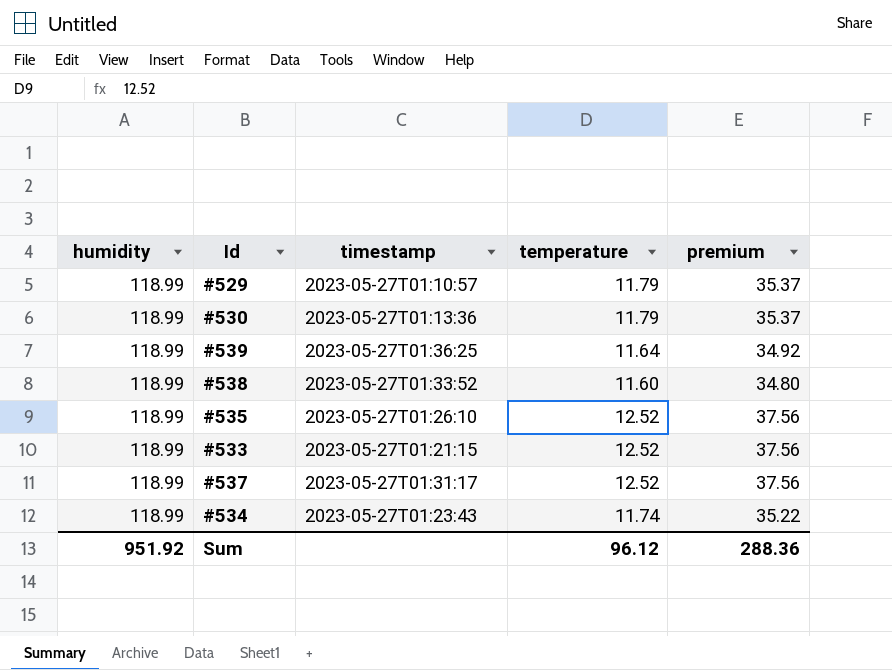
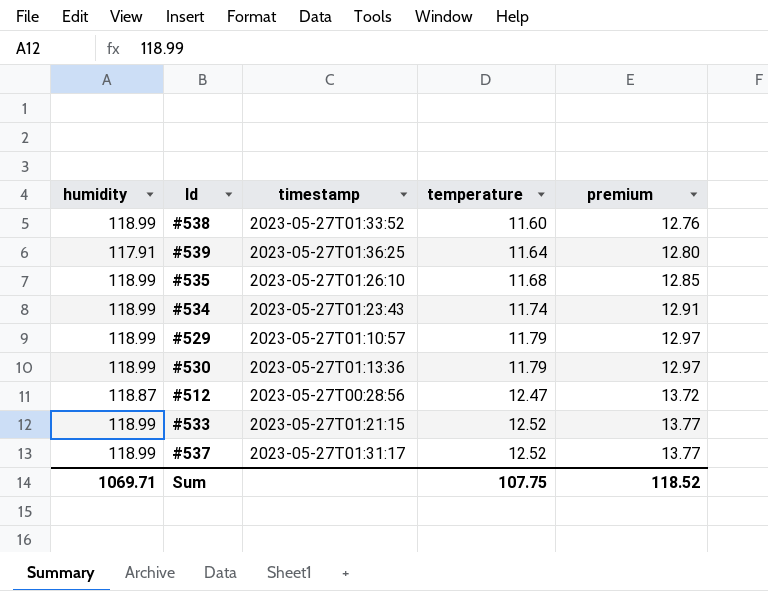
row order: none -> temperature ascending
column premium | formula: [temperature] * 3 -> [temperature] * 1.1
#539 | humidity: 118.99 -> 117.91
#535 | temperature: 12.52 -> 11.68
row #512: none -> 118.87 | 2023-05-27T00:28:56 | 12.47 | 13.72
Sum | humidity: 951.92 -> 1069.71
Sum | temperature: 96.12 -> 107.75
Sum | premium: 288.36 -> 118.52

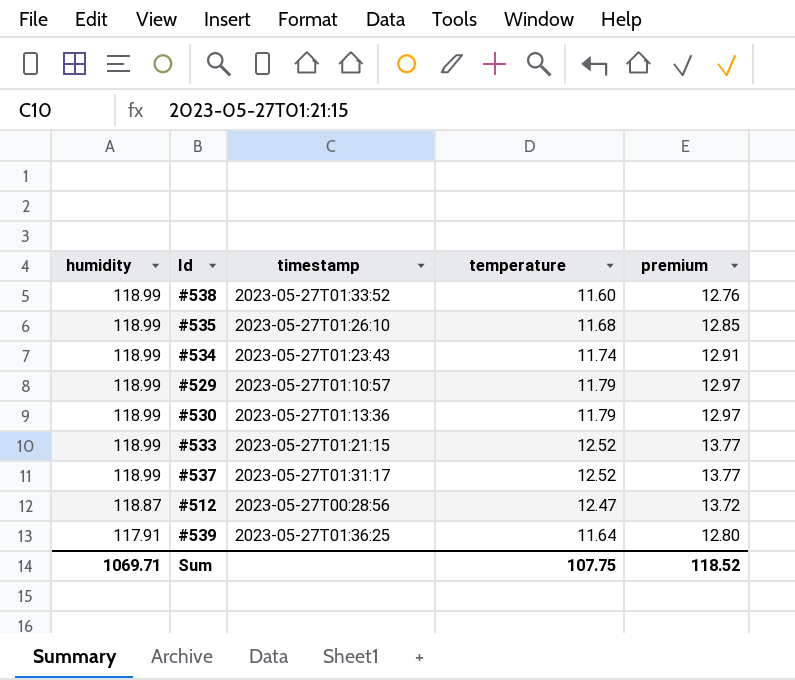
row order: temperature ascending -> humidity descending

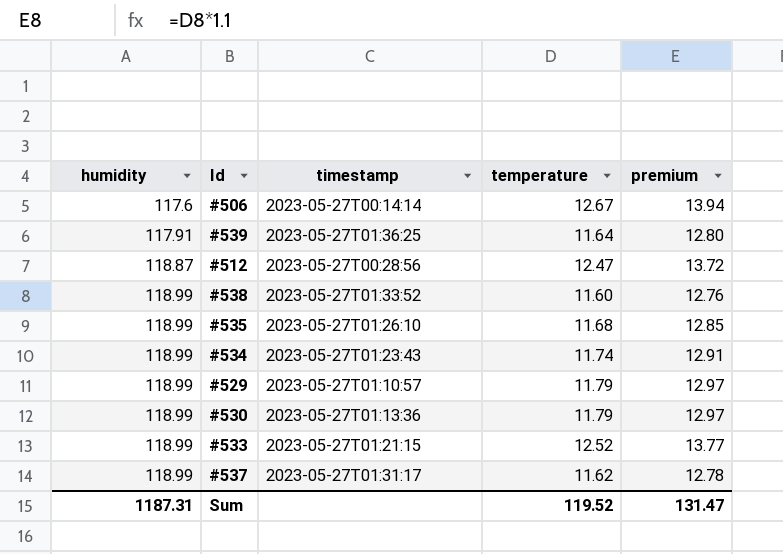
row order: humidity descending -> humidity ascending
row #506: none -> 117.6 | 2023-05-27T00:14:14 | 12.67 | 13.94
#537 | temperature: 12.52 -> 11.62
#537 | premium: 13.77 -> 12.78
Sum | humidity: 1069.71 -> 1187.31
Sum | temperature: 107.75 -> 119.52
Sum | premium: 118.52 -> 131.47

